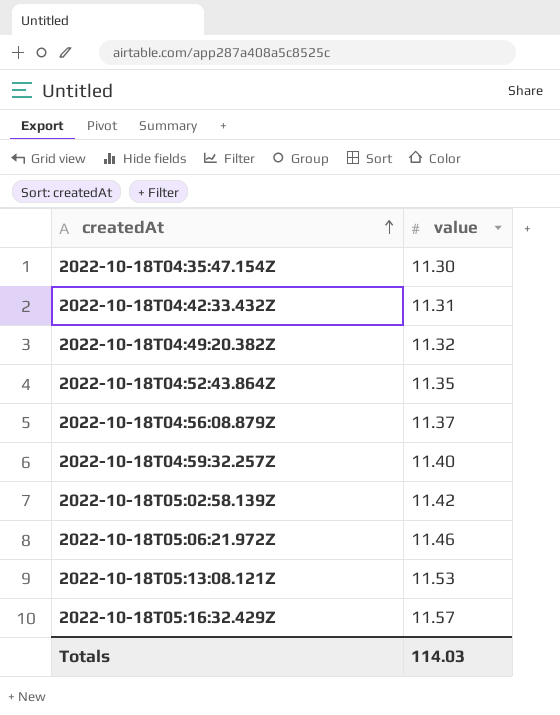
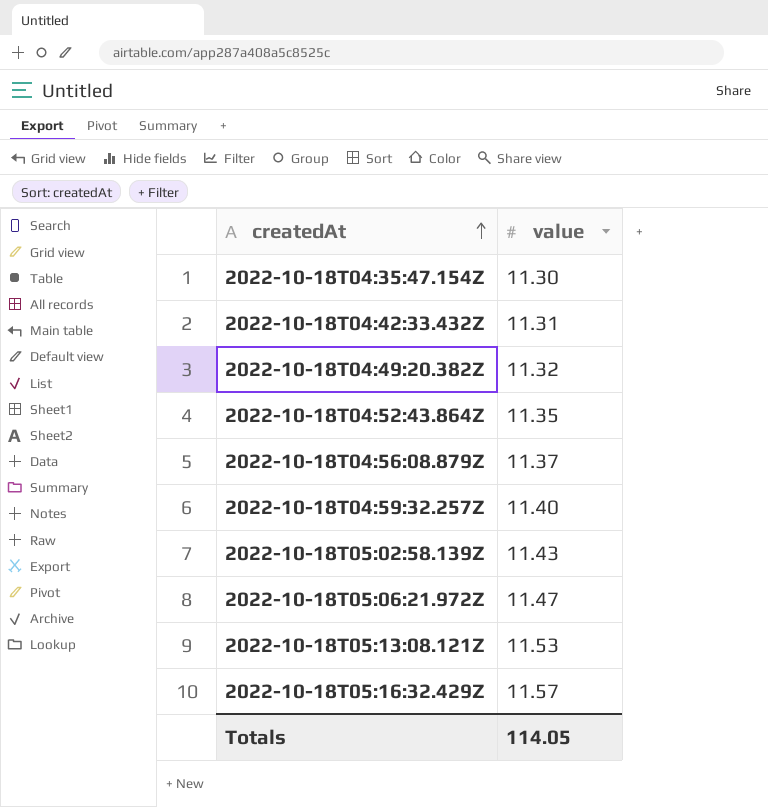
2022-10-18T05:02:58.139Z | value: 11.42 -> 11.43
2022-10-18T05:06:21.972Z | value: 11.46 -> 11.47
Totals | value: 114.03 -> 114.05

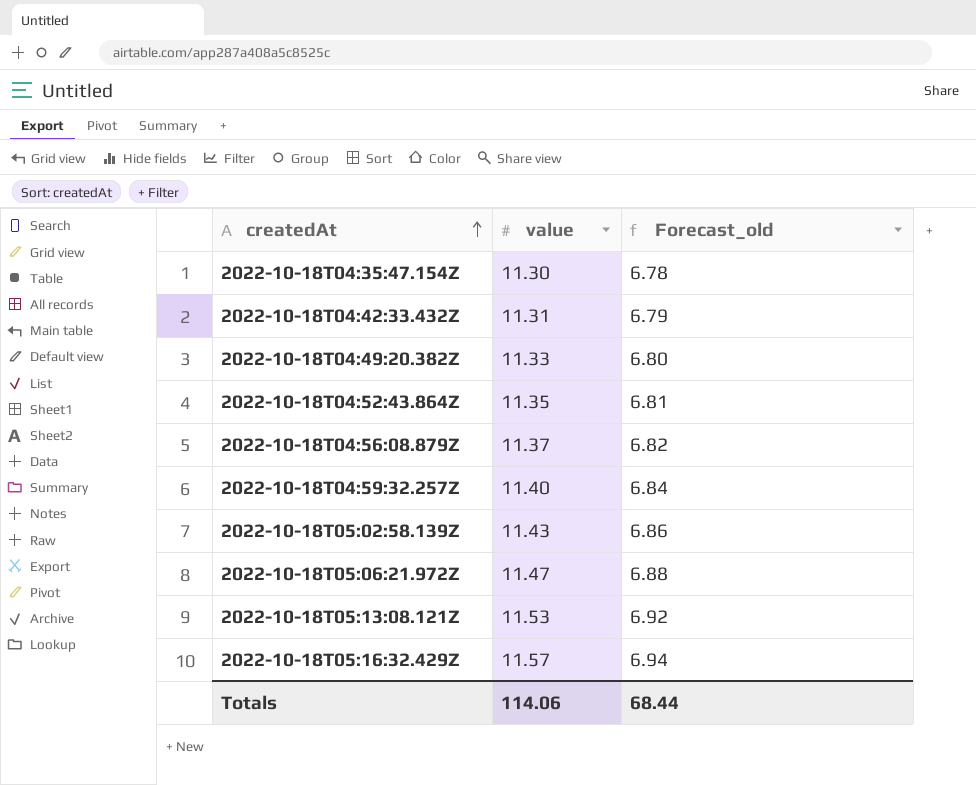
column Forecast_old | formula: none -> [value] * 0.6
2022-10-18T04:49:20.382Z | value: 11.32 -> 11.33
Totals | value: 114.05 -> 114.06

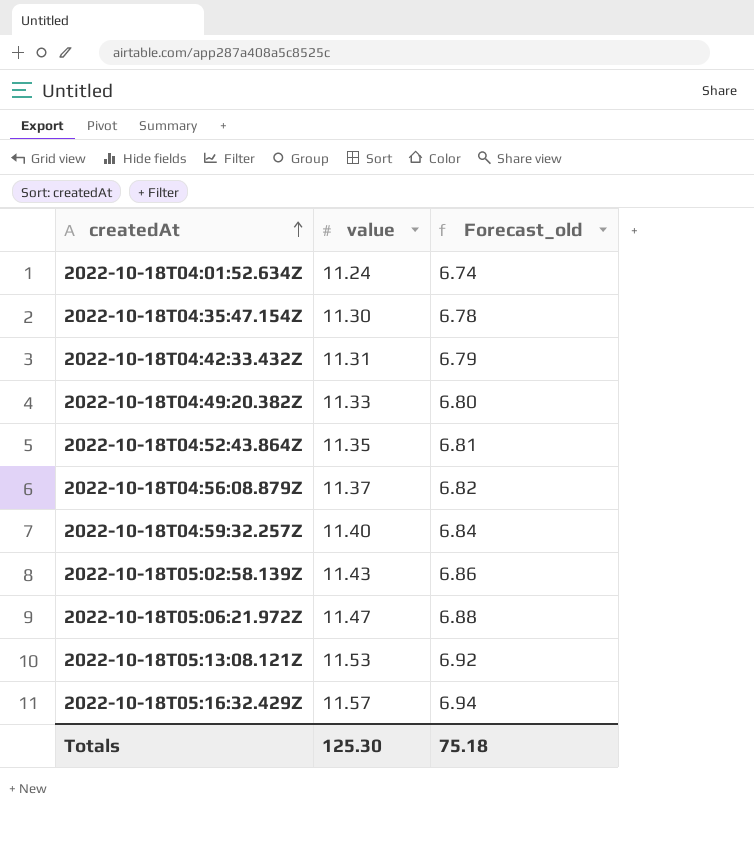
row 2022-10-18T04:01:52.634Z: none -> 11.24 | 6.74
Totals | value: 114.06 -> 125.30
Totals | Forecast_old: 68.44 -> 75.18

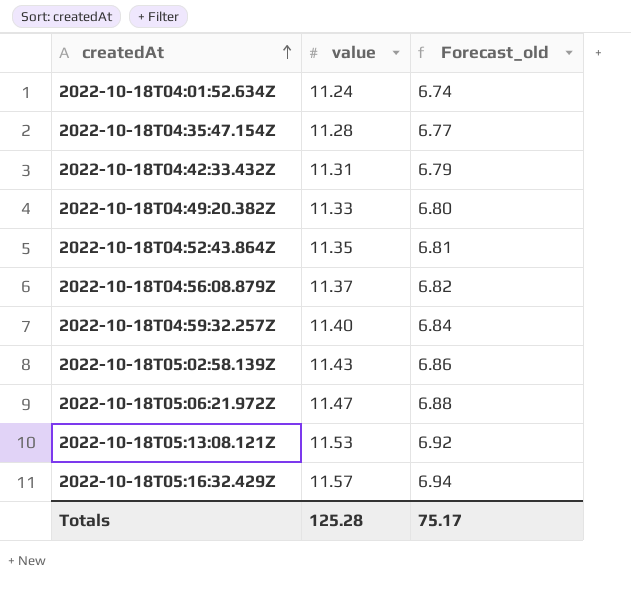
2022-10-18T04:35:47.154Z | value: 11.30 -> 11.28
2022-10-18T04:35:47.154Z | Forecast_old: 6.78 -> 6.77
Totals | value: 125.30 -> 125.28
Totals | Forecast_old: 75.18 -> 75.17

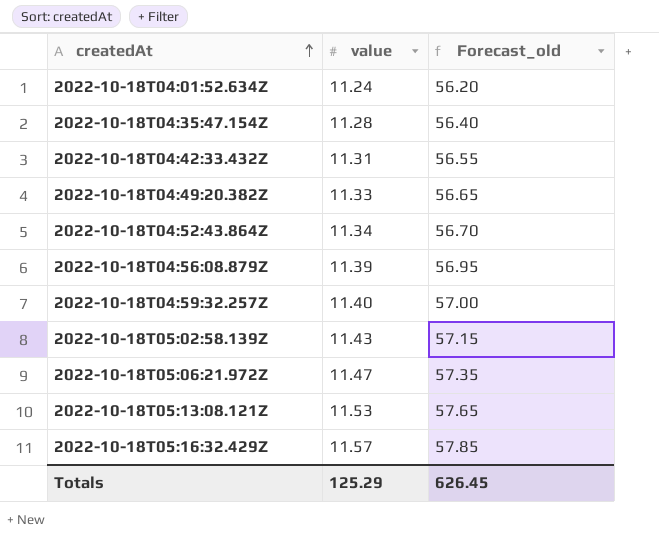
column Forecast_old | formula: [value] * 0.6 -> [value] * 5
2022-10-18T04:52:43.864Z | value: 11.35 -> 11.34
2022-10-18T04:56:08.879Z | value: 11.37 -> 11.39
Totals | value: 125.28 -> 125.29
Totals | Forecast_old: 75.17 -> 626.45

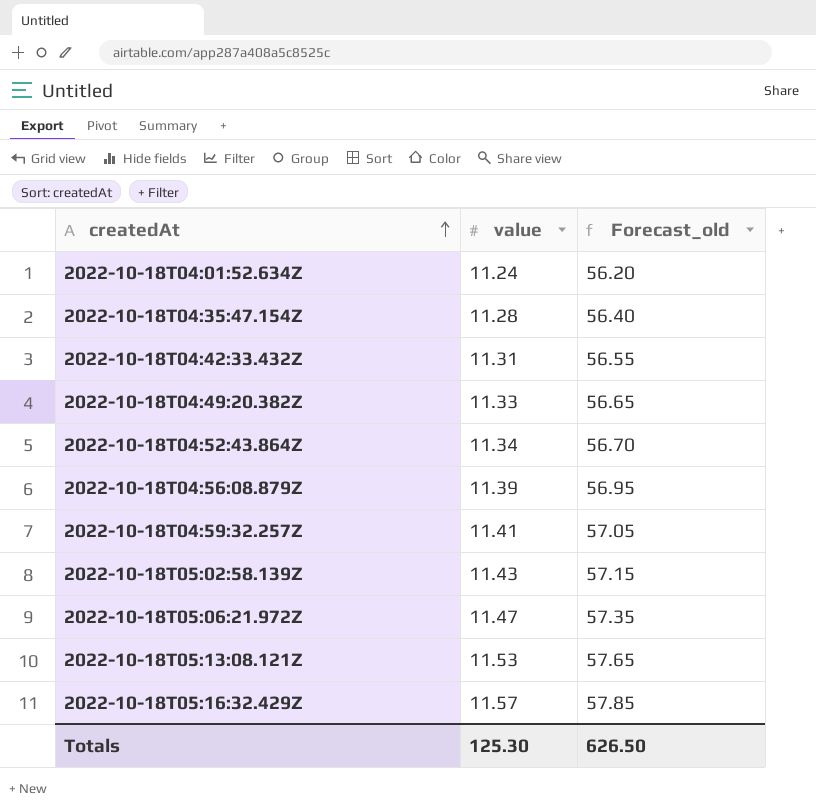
2022-10-18T04:59:32.257Z | value: 11.40 -> 11.41
2022-10-18T04:59:32.257Z | Forecast_old: 57.00 -> 57.05
Totals | value: 125.29 -> 125.30
Totals | Forecast_old: 626.45 -> 626.50

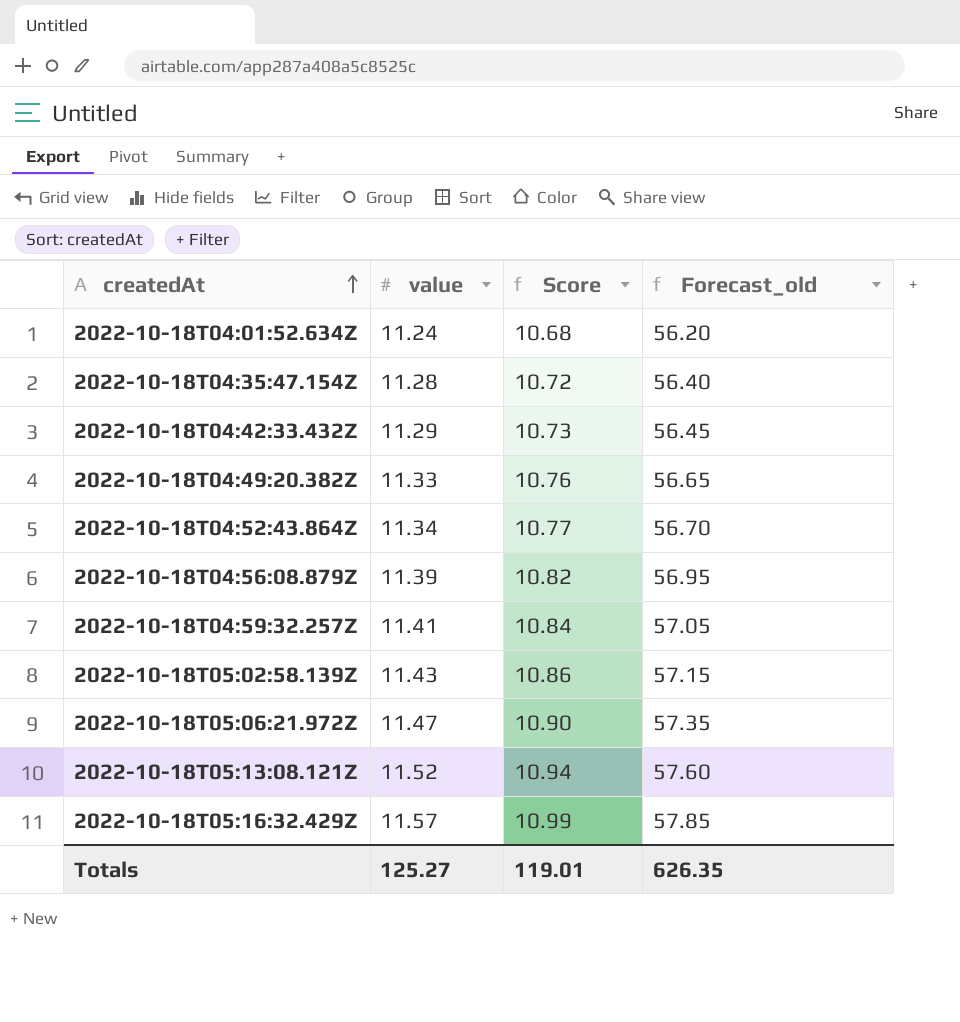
column Score | formula: none -> [value] * 0.95
2022-10-18T04:42:33.432Z | value: 11.31 -> 11.29
2022-10-18T04:42:33.432Z | Forecast_old: 56.55 -> 56.45
2022-10-18T05:13:08.121Z | value: 11.53 -> 11.52
2022-10-18T05:13:08.121Z | Forecast_old: 57.65 -> 57.60
Totals | value: 125.30 -> 125.27
Totals | Forecast_old: 626.50 -> 626.35

